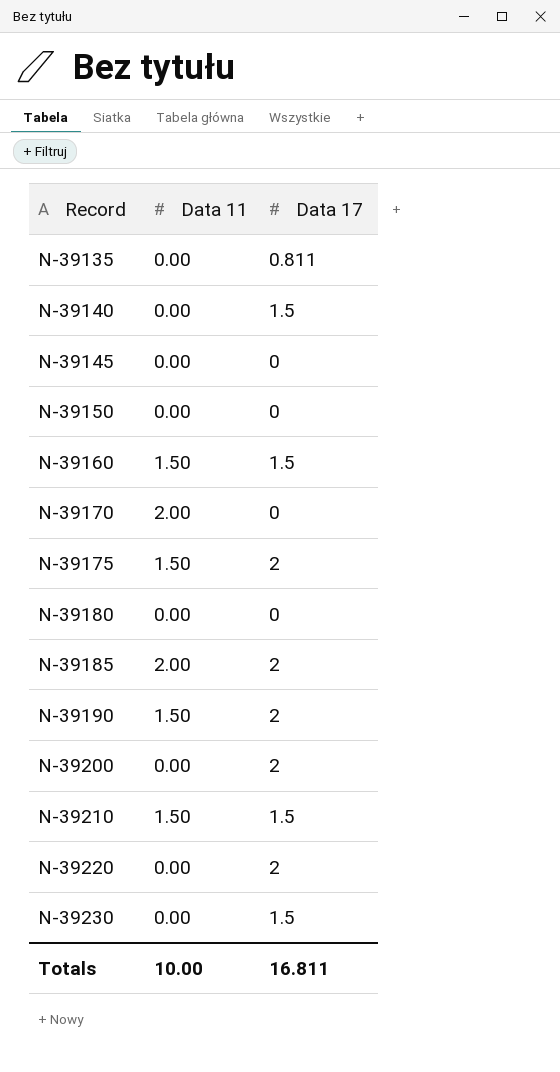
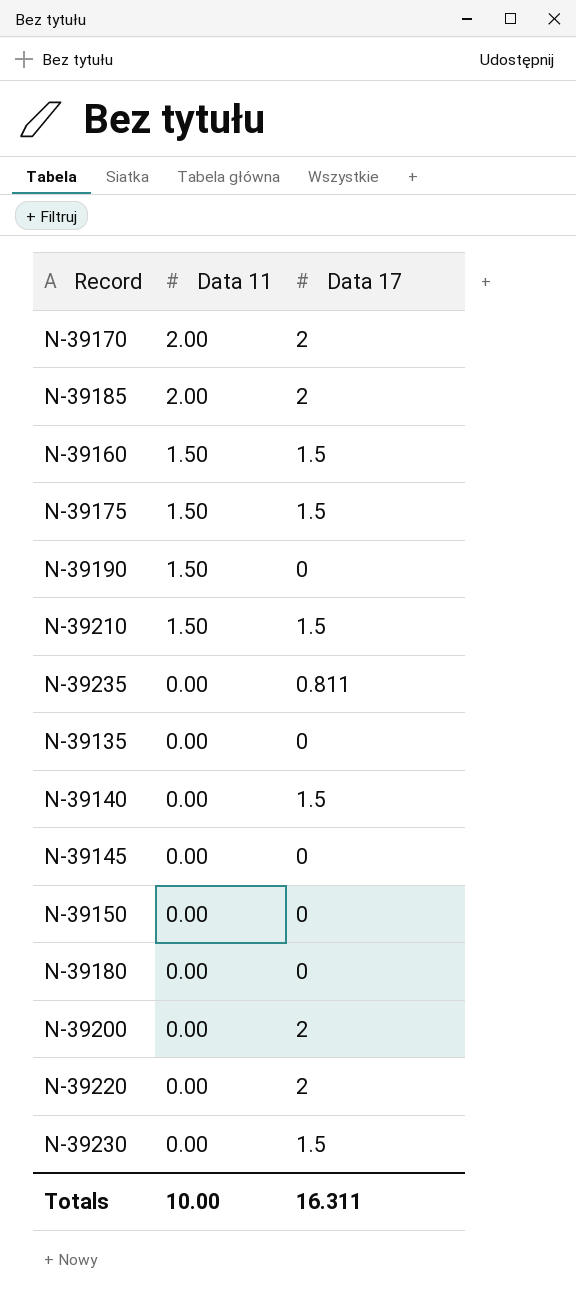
row order: Record ascending -> Data 11 descending
N-39170 | Data 17: 0 -> 2
N-39175 | Data 17: 2 -> 1.5
N-39190 | Data 17: 2 -> 0
row N-39235: none -> 0.00 | 0.811
N-39135 | Data 17: 0.811 -> 0
Totals | Data 17: 16.811 -> 16.311

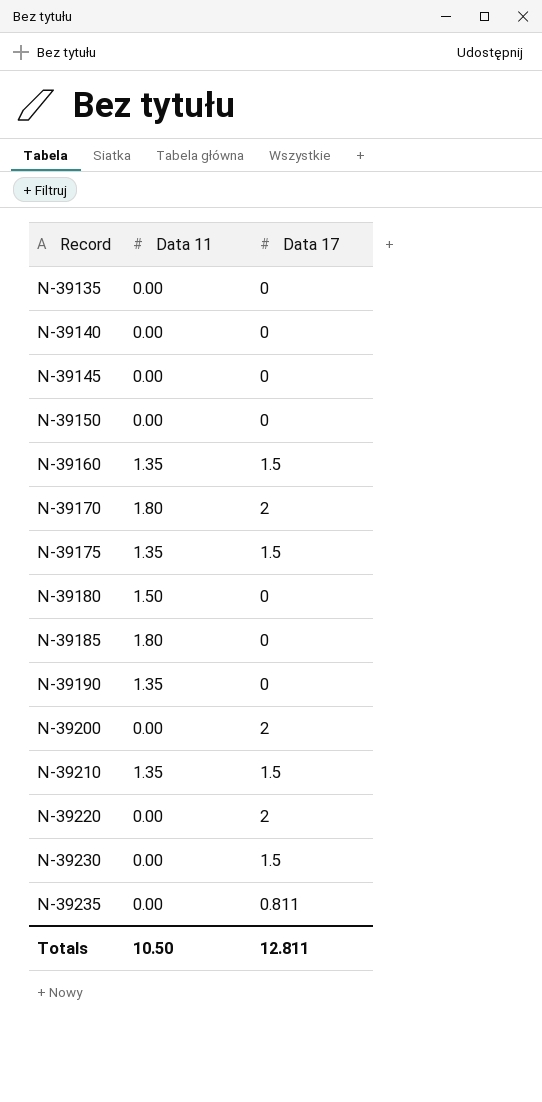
row order: Data 11 descending -> Record ascending
N-39140 | Data 17: 1.5 -> 0
N-39160 | Data 11: 1.50 -> 1.35
N-39170 | Data 11: 2.00 -> 1.80
N-39175 | Data 11: 1.50 -> 1.35
N-39180 | Data 11: 0.00 -> 1.50
N-39185 | Data 11: 2.00 -> 1.80
N-39185 | Data 17: 2 -> 0
N-39190 | Data 11: 1.50 -> 1.35
N-39210 | Data 11: 1.50 -> 1.35
Totals | Data 11: 10.00 -> 10.50
Totals | Data 17: 16.311 -> 12.811

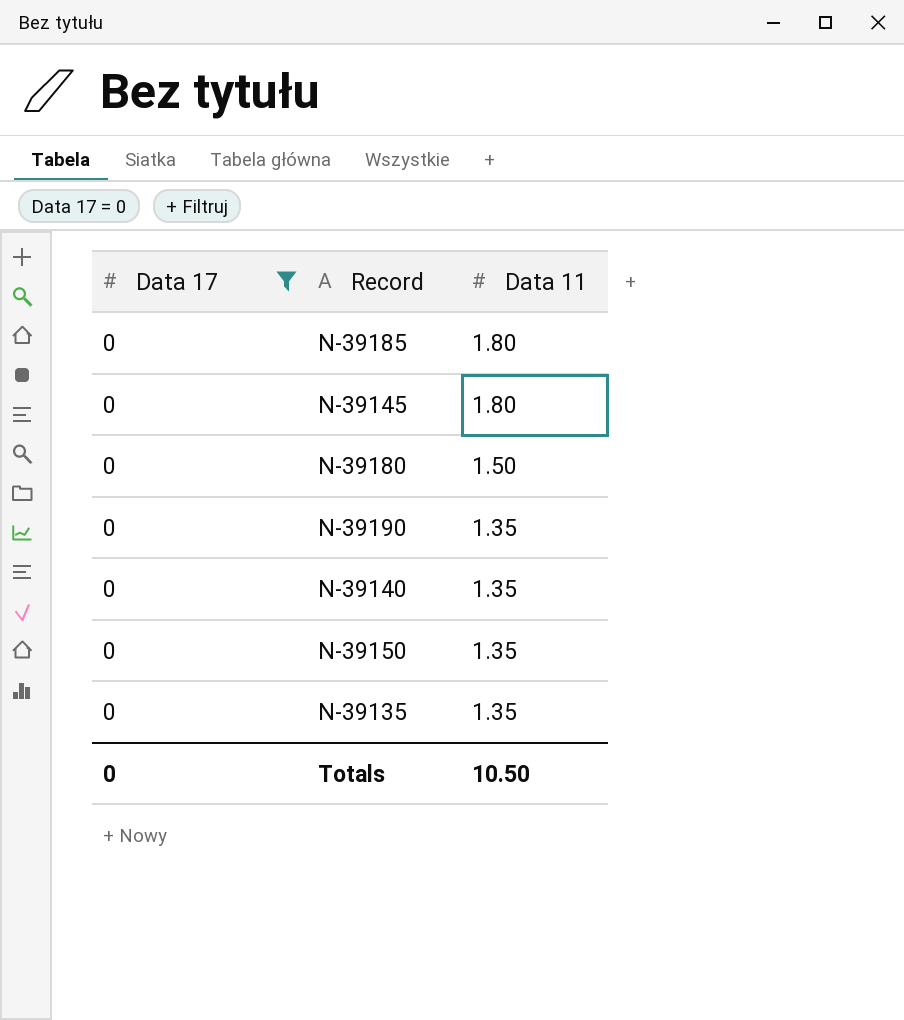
filter: none -> Data 17 = 0
row order: Record ascending -> Data 11 descending
column Data 17 | position: 3 -> 1
N-39145 | Data 11: 0.00 -> 1.80
N-39140 | Data 11: 0.00 -> 1.35
N-39150 | Data 11: 0.00 -> 1.35
N-39135 | Data 11: 0.00 -> 1.35
Totals | Data 17: 12.811 -> 0

